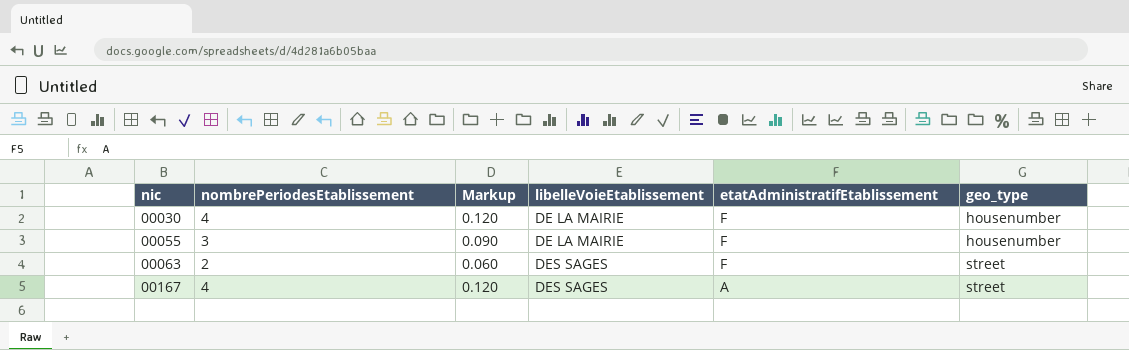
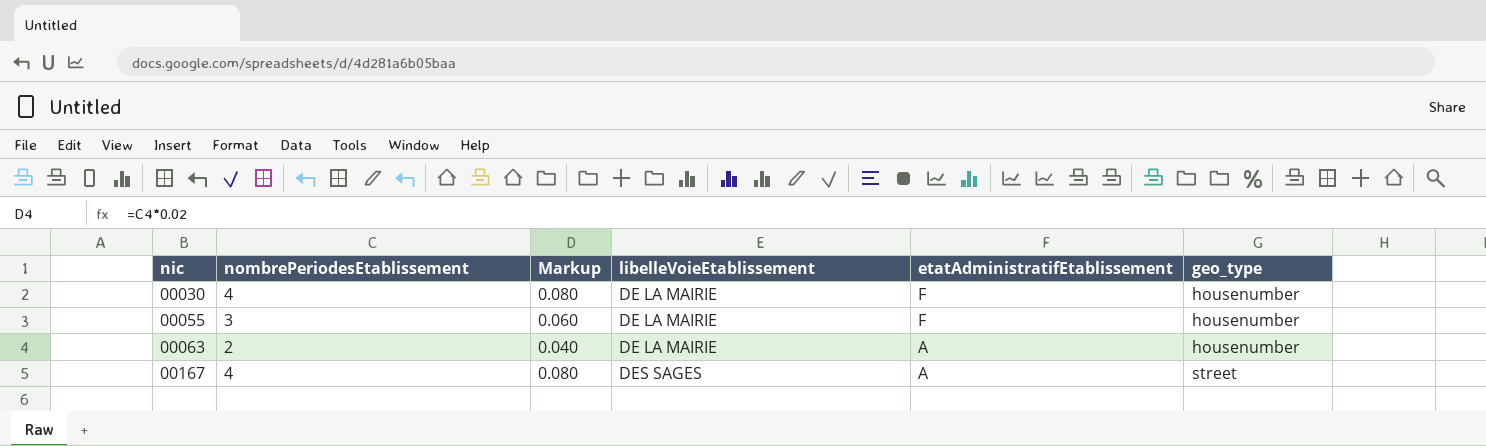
column Markup | formula: [nombrePeriodesEtablissement] * 0.03 -> [nombrePeriodesEtablissement] * 0.02
00063 | libelleVoieEtablissement: DES SAGES -> DE LA MAIRIE
00063 | etatAdministratifEtablissement: F -> A
00063 | geo_type: street -> housenumber

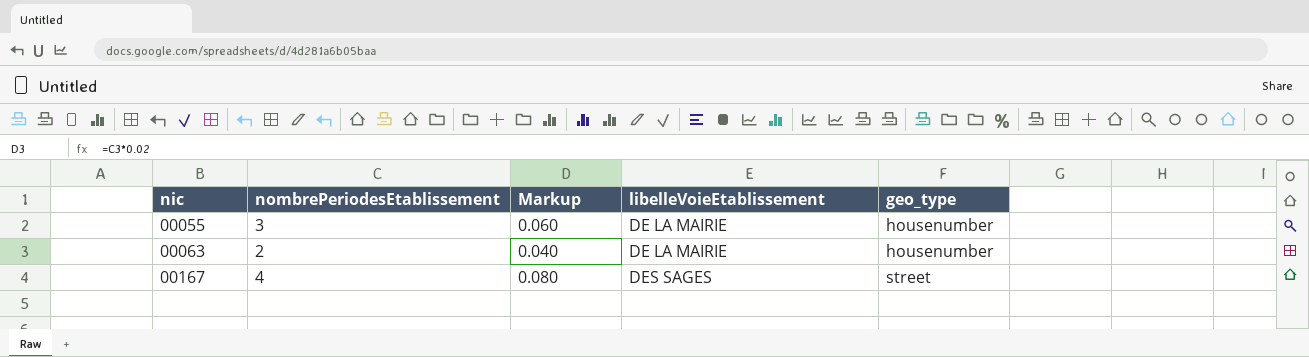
column etatAdministratifEtablissement | position: 5 -> none
row 00030: 4 | 0.080 | DE LA MAIRIE | F | housenumber -> none

